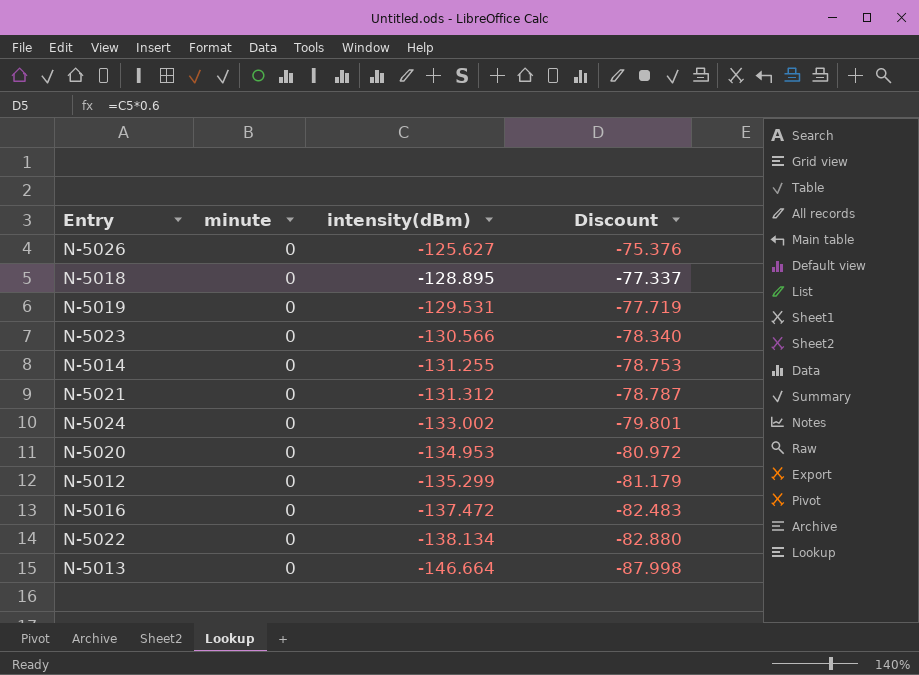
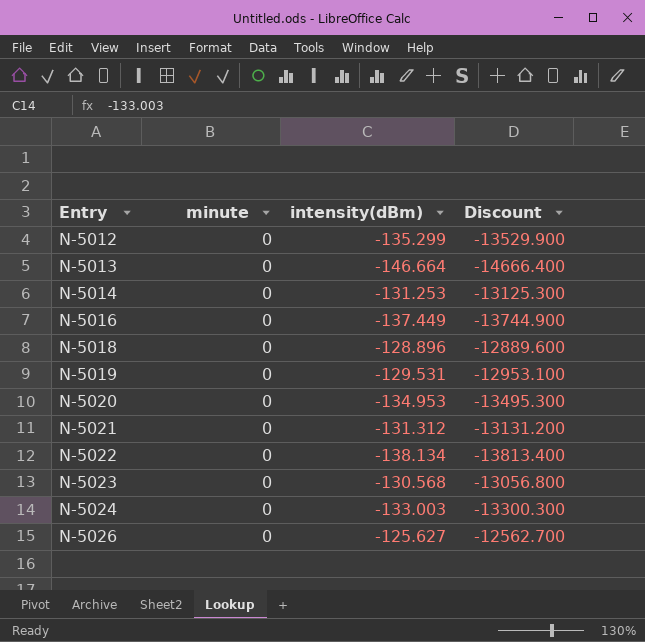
row order: intensity(dBm) descending -> Entry ascending
column Discount | formula: [intensity(dBm)] * 0.6 -> [intensity(dBm)] * 100
N-5014 | intensity(dBm): -131.255 -> -131.253
N-5016 | intensity(dBm): -137.472 -> -137.449
N-5018 | intensity(dBm): -128.895 -> -128.896
N-5023 | intensity(dBm): -130.566 -> -130.568
N-5024 | intensity(dBm): -133.002 -> -133.003

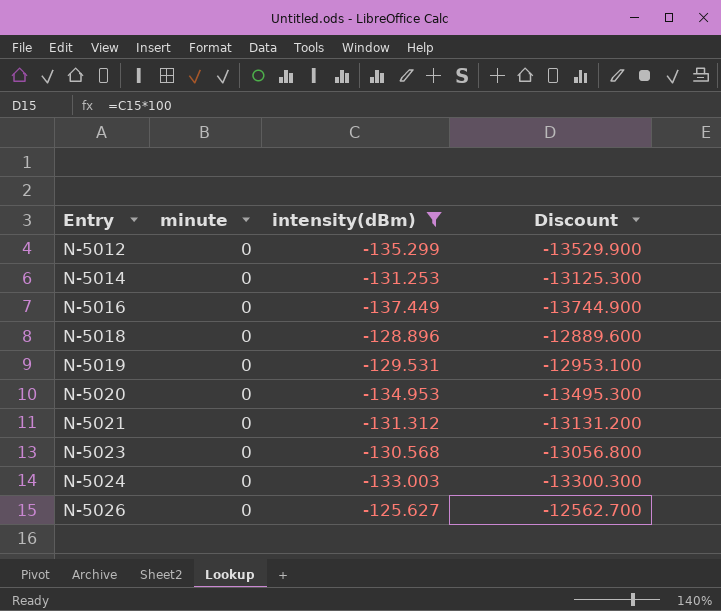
filter: none -> intensity(dBm) >= -137.449

